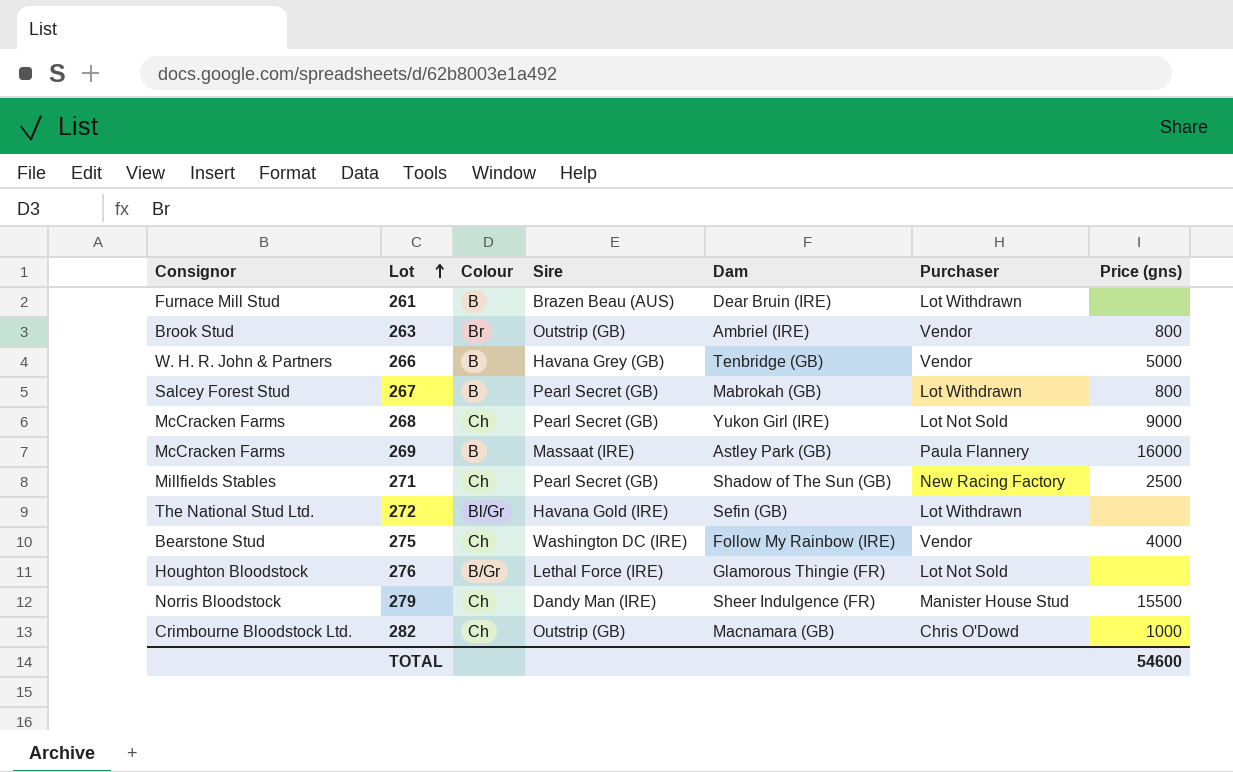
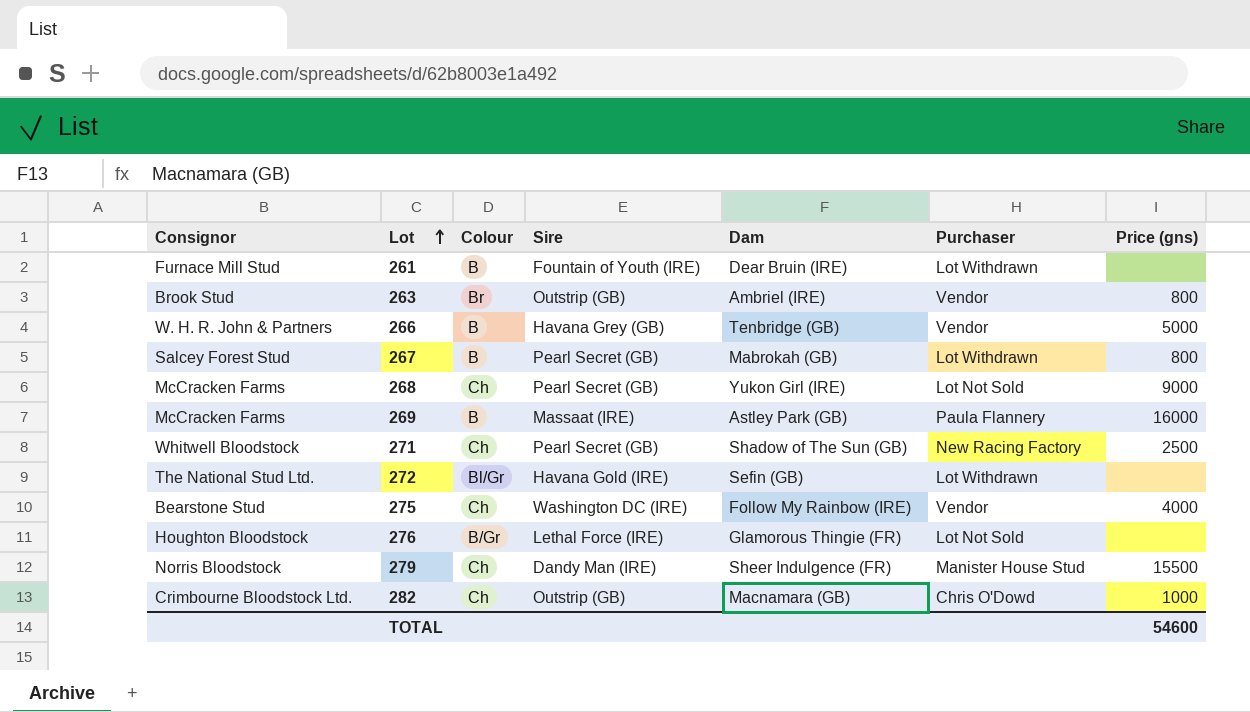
261 | Sire: Brazen Beau (AUS) -> Fountain of Youth (IRE)
271 | Consignor: Millfields Stables -> Whitwell Bloodstock

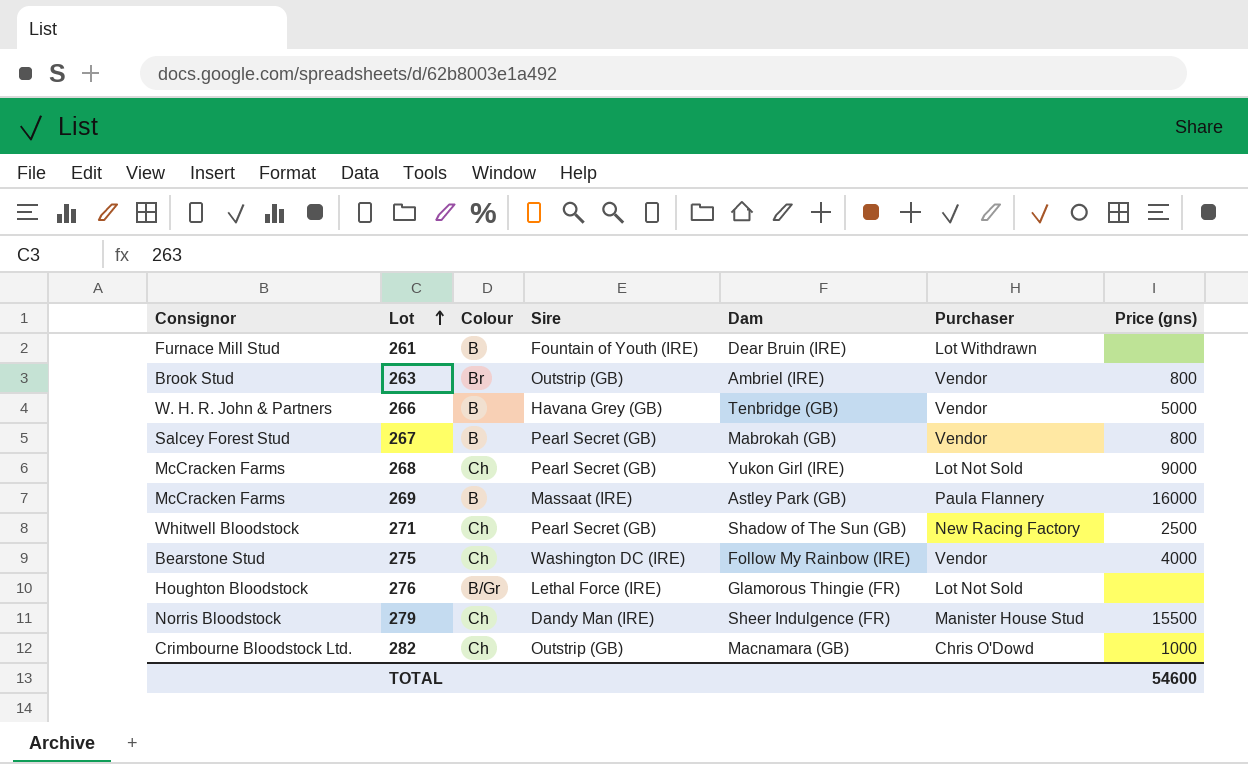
row 272: The National Stud Ltd. | Bl/Gr | Havana Gold (IRE) | Sefin (GB) | Lot Withdrawn | none -> none
267 | Purchaser: Lot Withdrawn -> Vendor

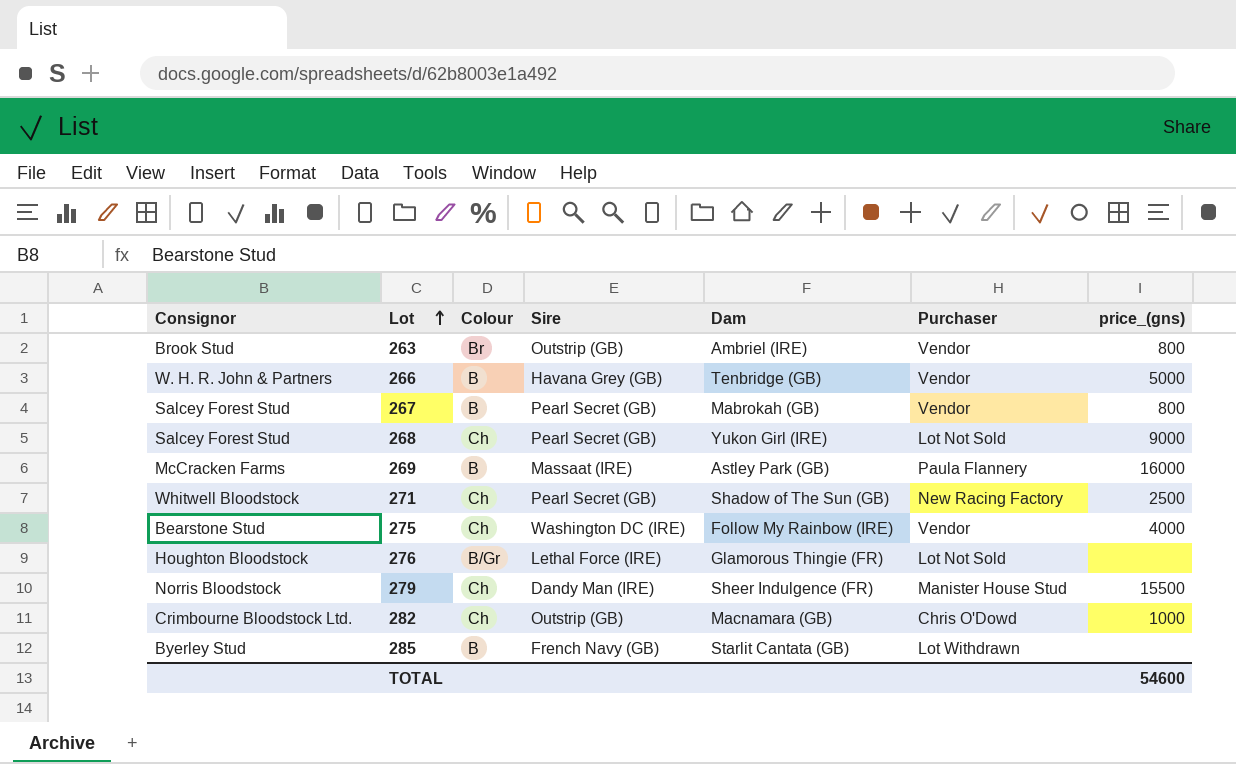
column name: Price (gns) -> price_(gns)
row 261: Furnace Mill Stud | B | Fountain of Youth (IRE) | Dear Bruin (IRE) | Lot Withdrawn | none -> none
268 | Consignor: McCracken Farms -> Salcey Forest Stud
row 285: none -> Byerley Stud | B | French Navy (GB) | Starlit Cantata (GB) | Lot Withdrawn | none

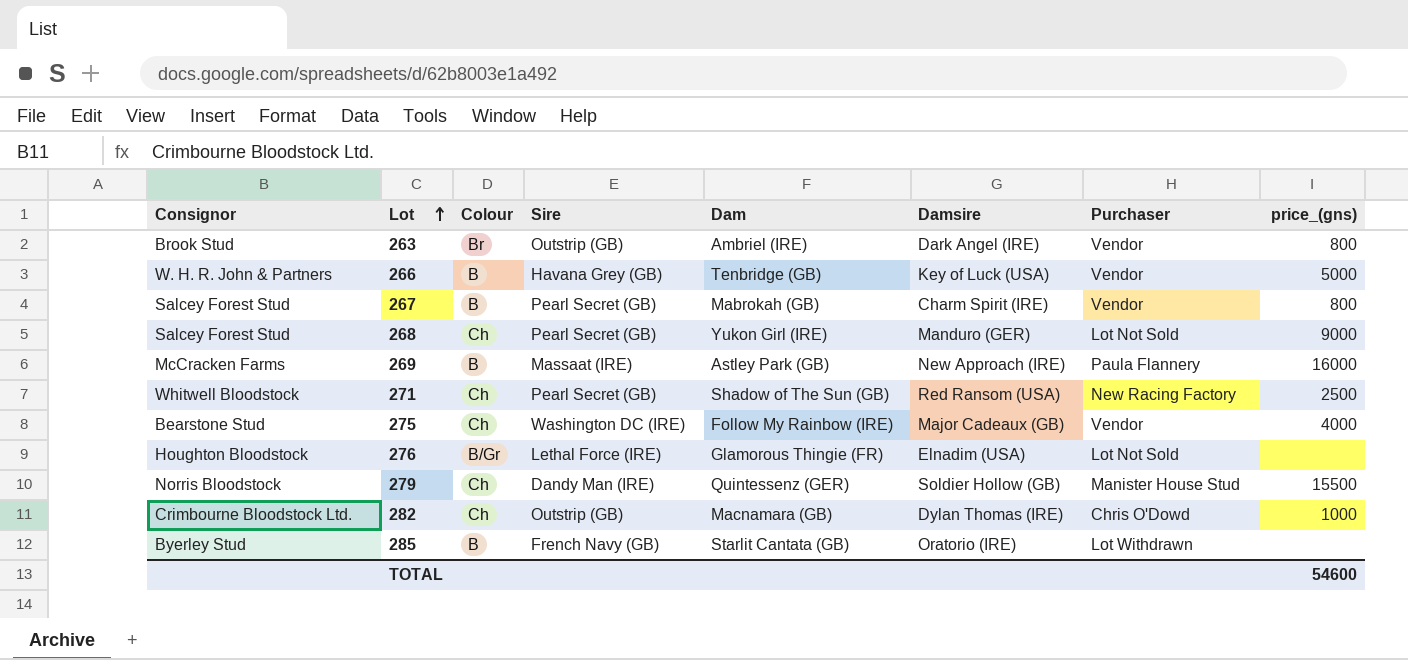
column Damsire | position: none -> 6
279 | Dam: Sheer Indulgence (FR) -> Quintessenz (GER)

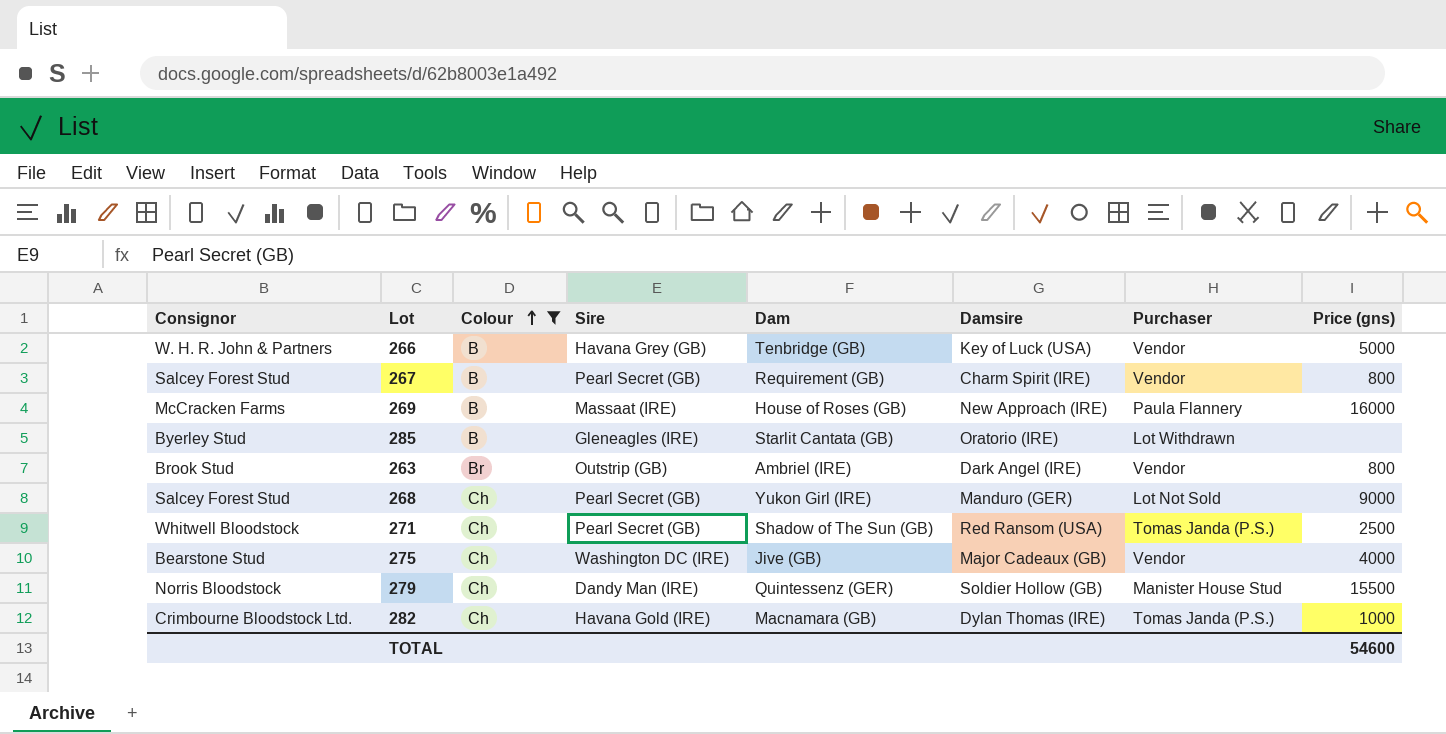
filter: none -> Colour != B/Gr
row order: Lot ascending -> Colour ascending
column name: price_(gns) -> Price (gns)
267 | Dam: Mabrokah (GB) -> Requirement (GB)
269 | Dam: Astley Park (GB) -> House of Roses (GB)
285 | Sire: French Navy (GB) -> Gleneagles (IRE)
271 | Purchaser: New Racing Factory -> Tomas Janda (P.S.)
275 | Dam: Follow My Rainbow (IRE) -> Jive (GB)
282 | Sire: Outstrip (GB) -> Havana Gold (IRE)
282 | Purchaser: Chris O'Dowd -> Tomas Janda (P.S.)

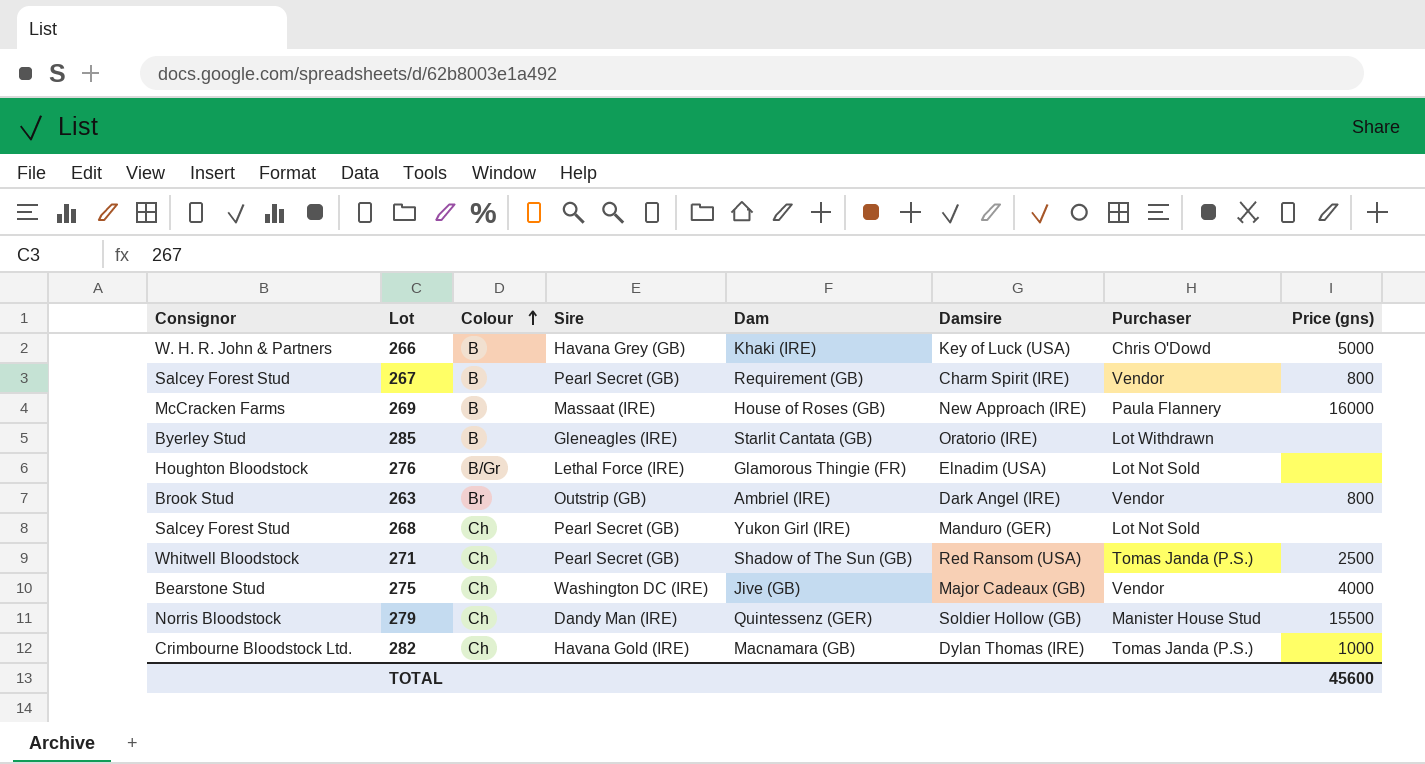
filter: Colour != B/Gr -> none
266 | Dam: Tenbridge (GB) -> Khaki (IRE)
266 | Purchaser: Vendor -> Chris O'Dowd
268 | Price (gns): 9000 -> none
TOTAL | Price (gns): 54600 -> 45600

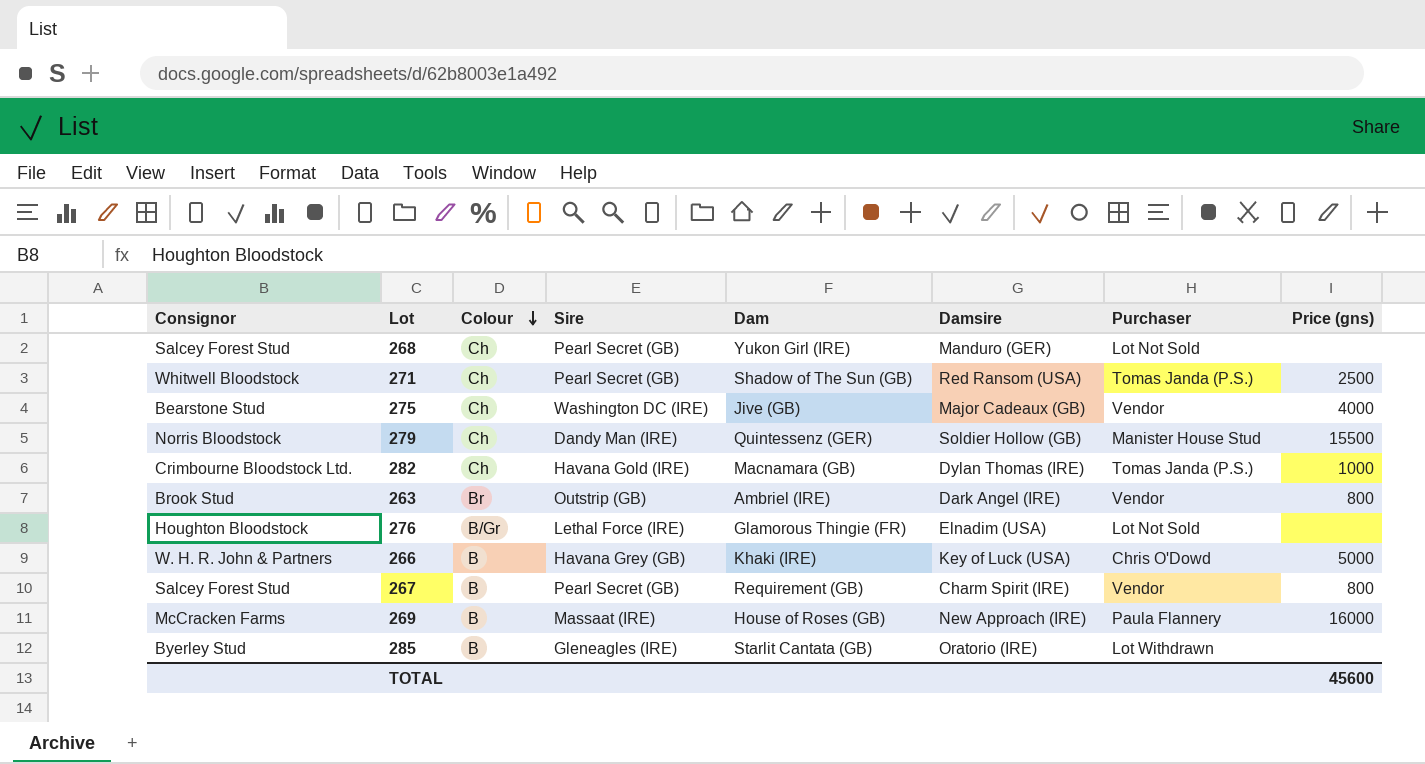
row order: Colour ascending -> Colour descending

